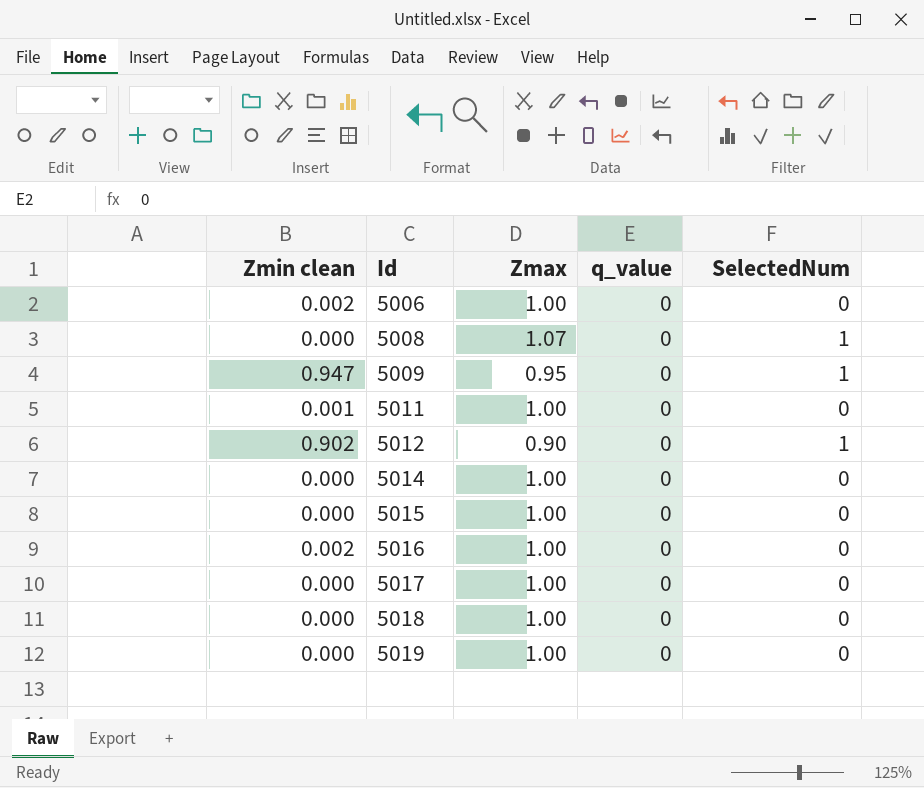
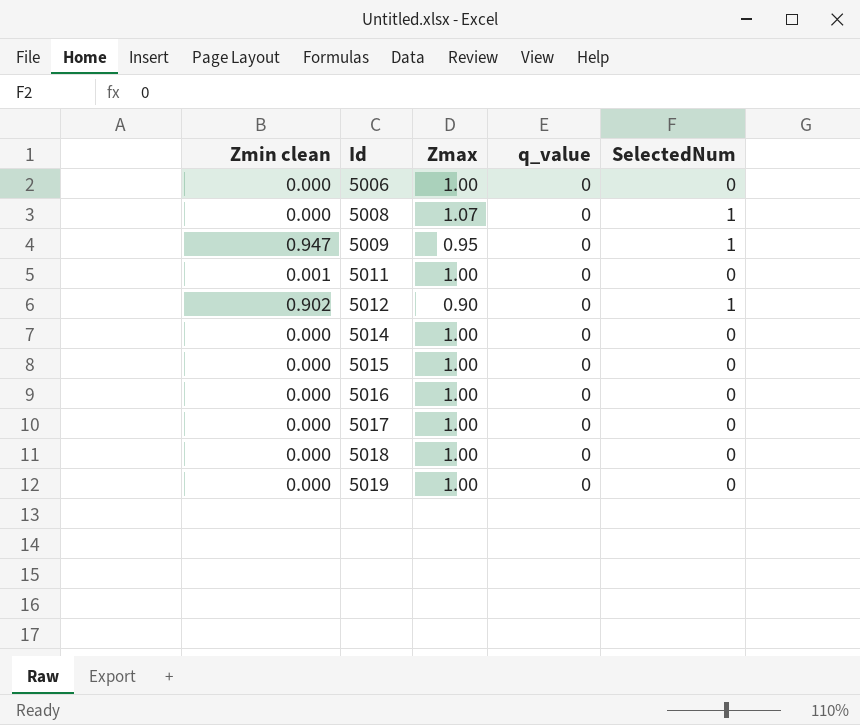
5006 | Zmin clean: 0.002 -> 0.000
5016 | Zmin clean: 0.002 -> 0.000

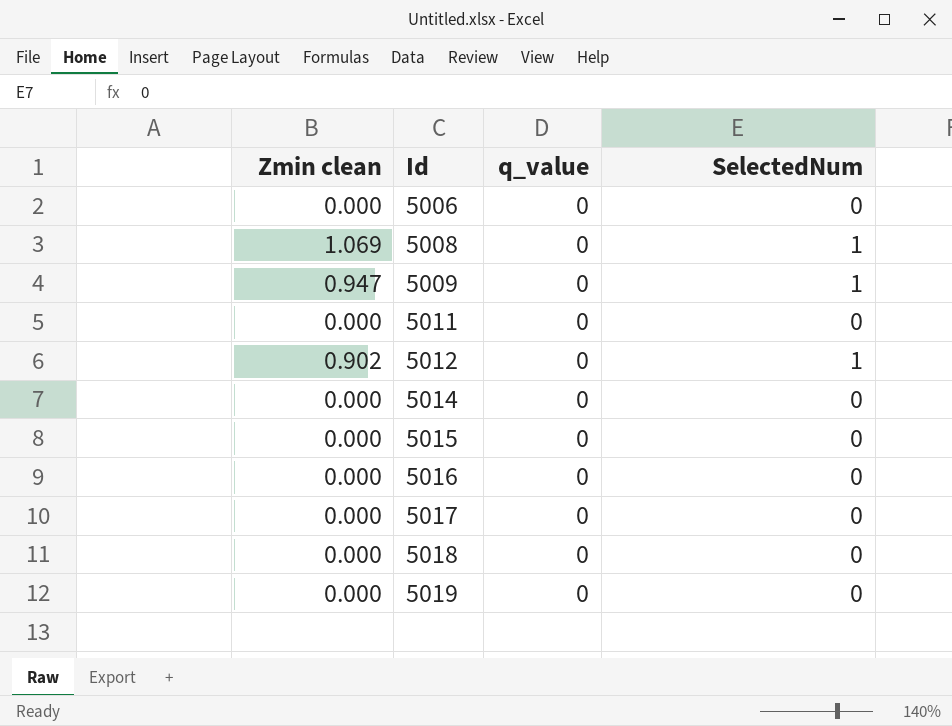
column Zmax | position: 3 -> none
5008 | Zmin clean: 0.000 -> 1.069
5011 | Zmin clean: 0.001 -> 0.000

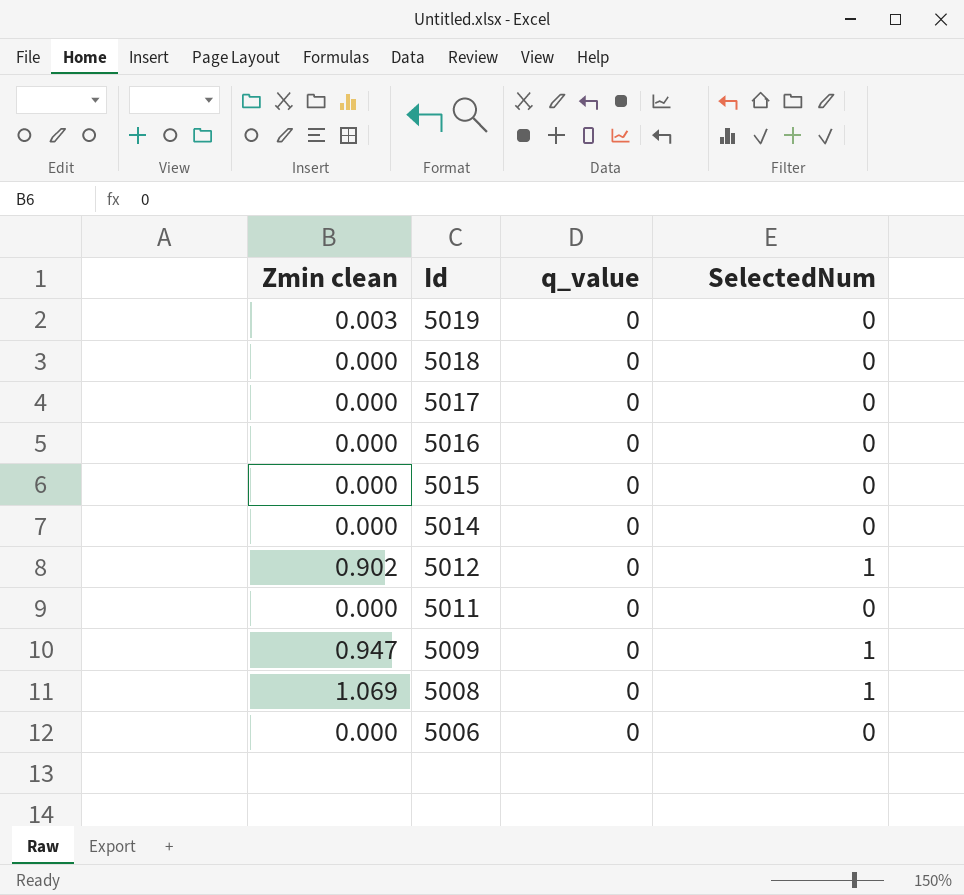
row order: Id ascending -> Id descending
5019 | Zmin clean: 0.000 -> 0.003

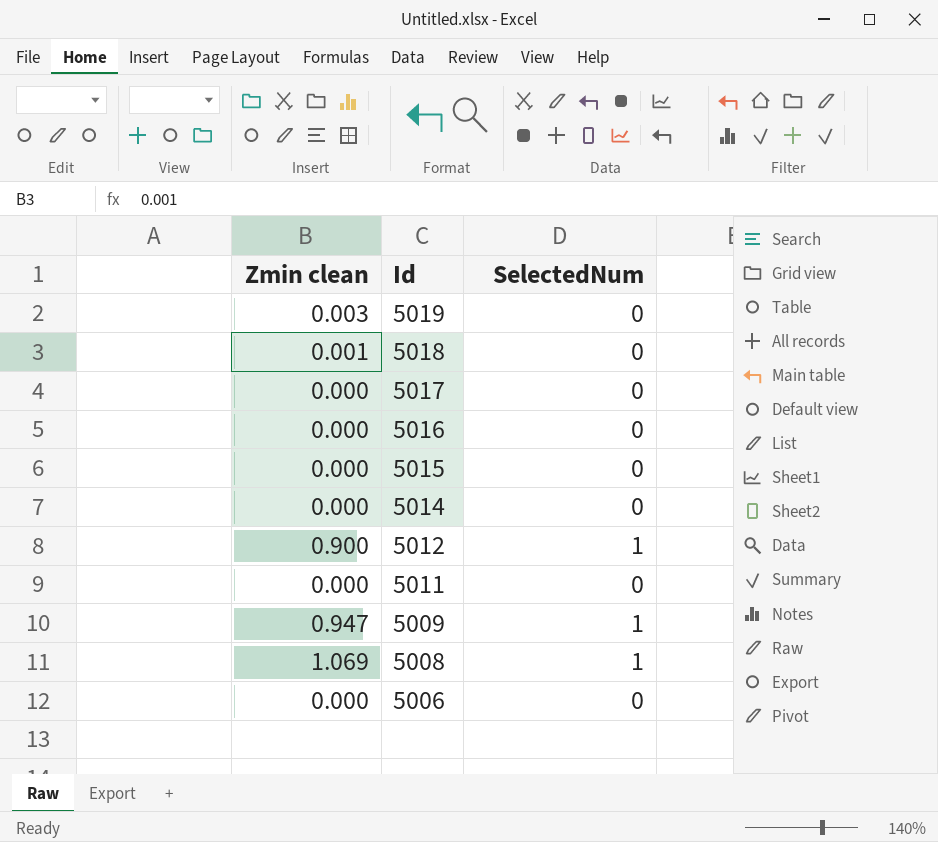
column q_value | position: 3 -> none
5018 | Zmin clean: 0.000 -> 0.001
5012 | Zmin clean: 0.902 -> 0.900

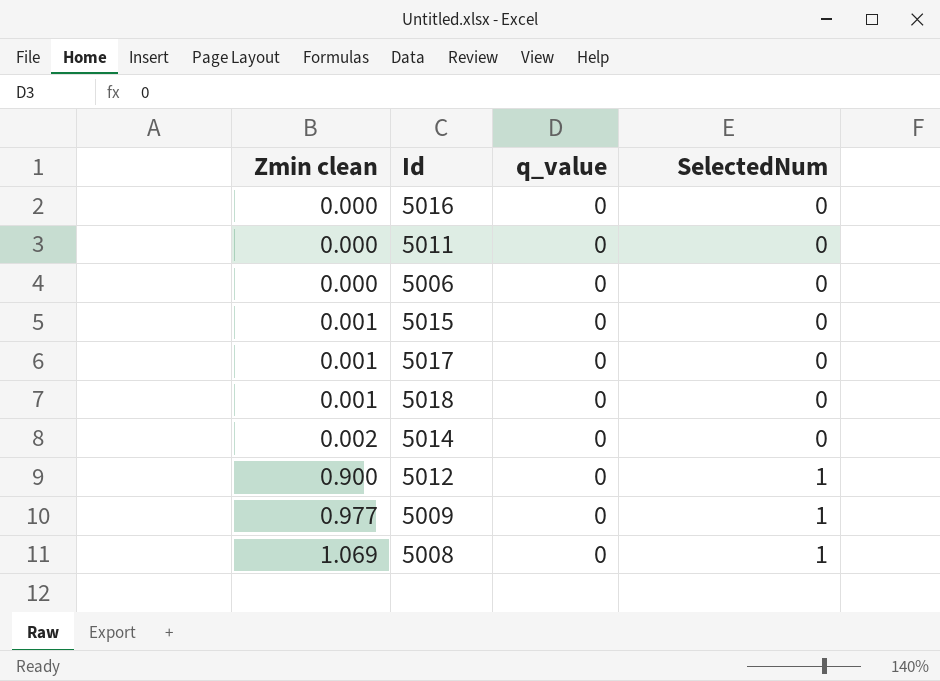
row order: Id descending -> Zmin clean ascending
column q_value | position: none -> 3
row 5019: 0.003 | 0 -> none
5015 | Zmin clean: 0.000 -> 0.001
5017 | Zmin clean: 0.000 -> 0.001
5014 | Zmin clean: 0.000 -> 0.002
5009 | Zmin clean: 0.947 -> 0.977

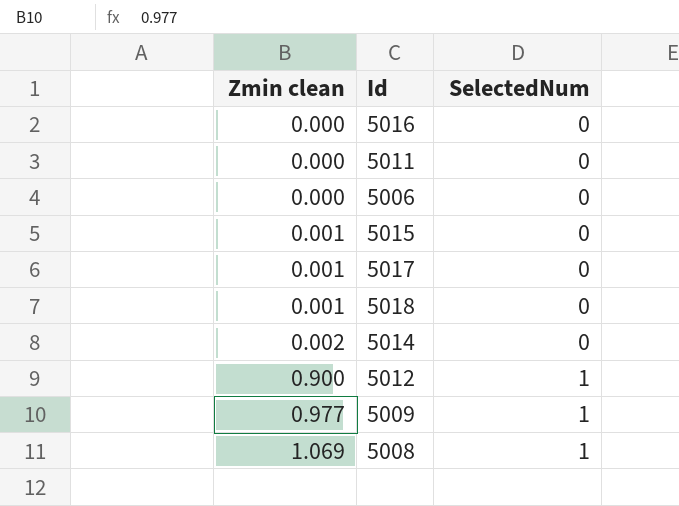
column q_value | position: 3 -> none

